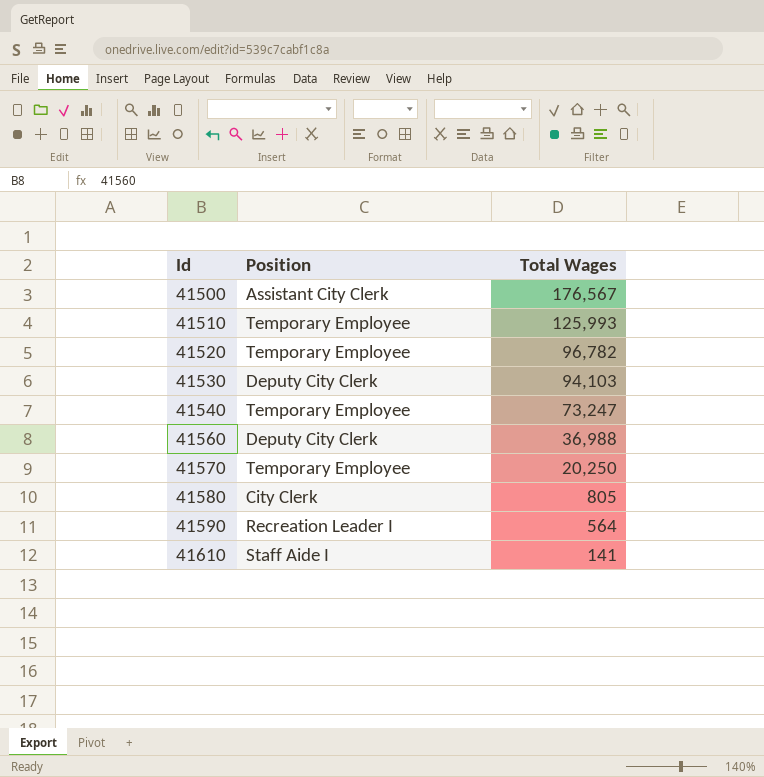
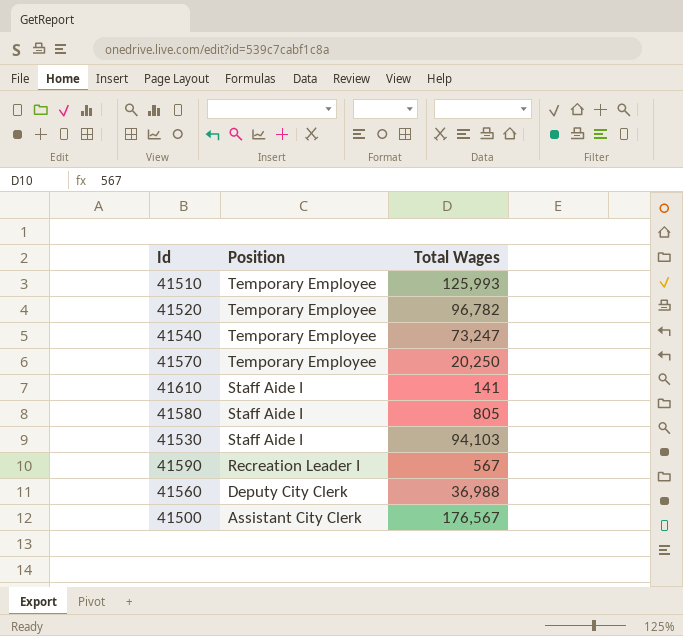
row order: Id ascending -> Position descending
41580 | Position: City Clerk -> Staff Aide I
41530 | Position: Deputy City Clerk -> Staff Aide I
41590 | Total Wages: 564 -> 567

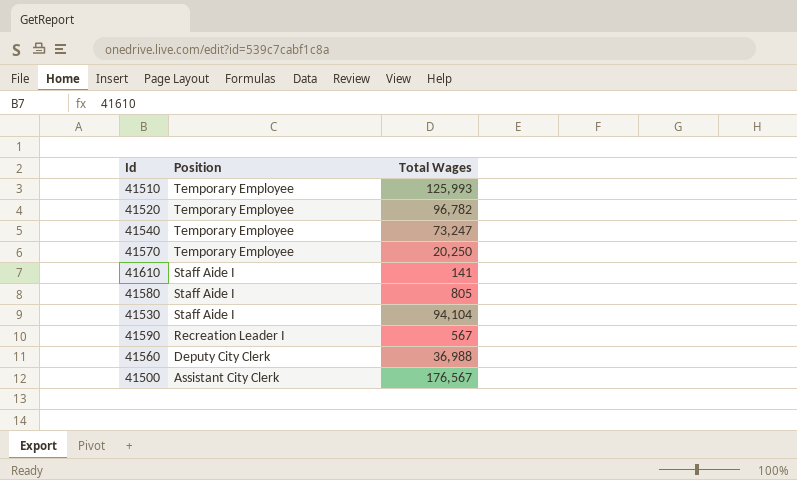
41530 | Total Wages: 94,103 -> 94,104

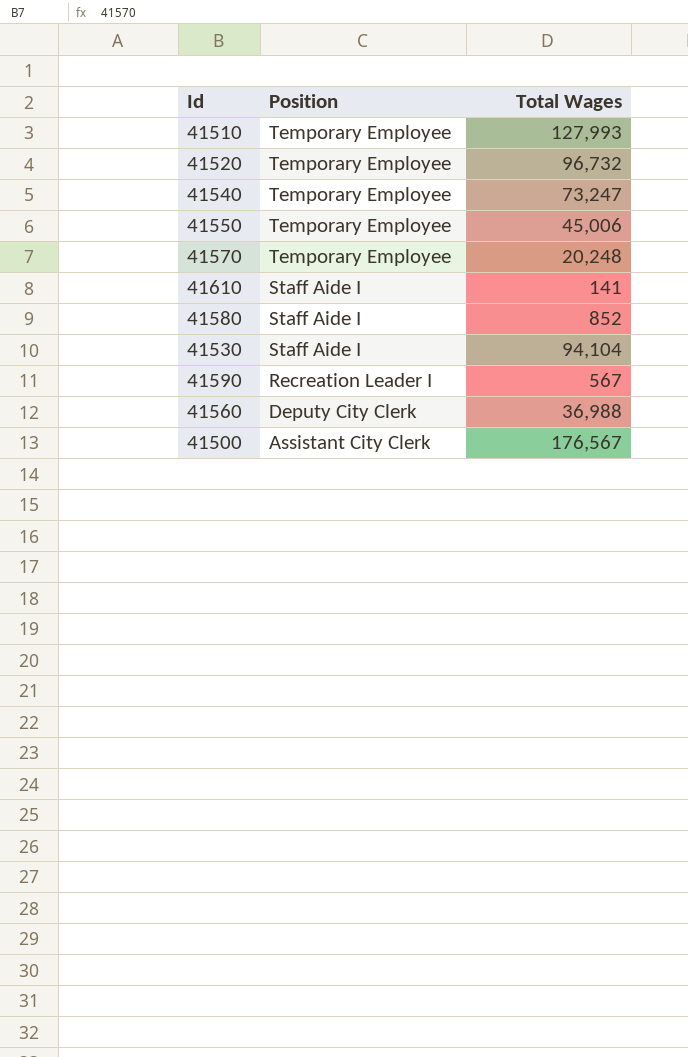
41510 | Total Wages: 125,993 -> 127,993
41520 | Total Wages: 96,782 -> 96,732
row 41550: none -> Temporary Employee | 45,006
41570 | Total Wages: 20,250 -> 20,248
41580 | Total Wages: 805 -> 852

